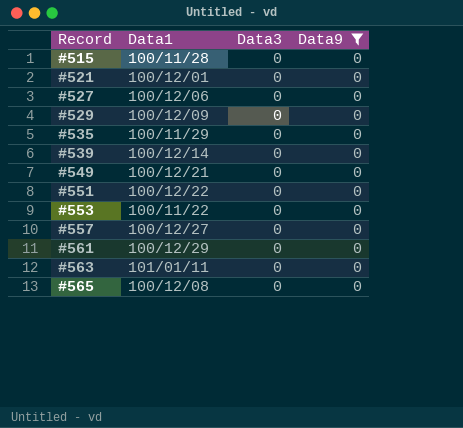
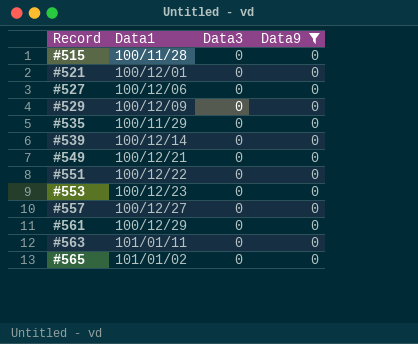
#553 | Data1: 100/11/22 -> 100/12/23
#565 | Data1: 100/12/08 -> 101/01/02

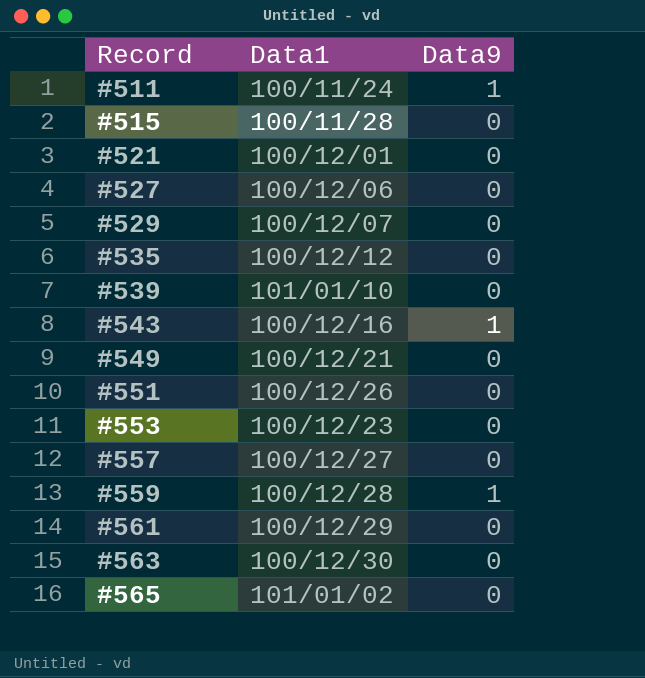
filter: Data9 = 0 -> none
column Data3 | position: 3 -> none
#529 | Data1: 100/12/09 -> 100/12/07
#535 | Data1: 100/11/29 -> 100/12/12
#539 | Data1: 100/12/14 -> 101/01/10
#551 | Data1: 100/12/22 -> 100/12/26
#563 | Data1: 101/01/11 -> 100/12/30

